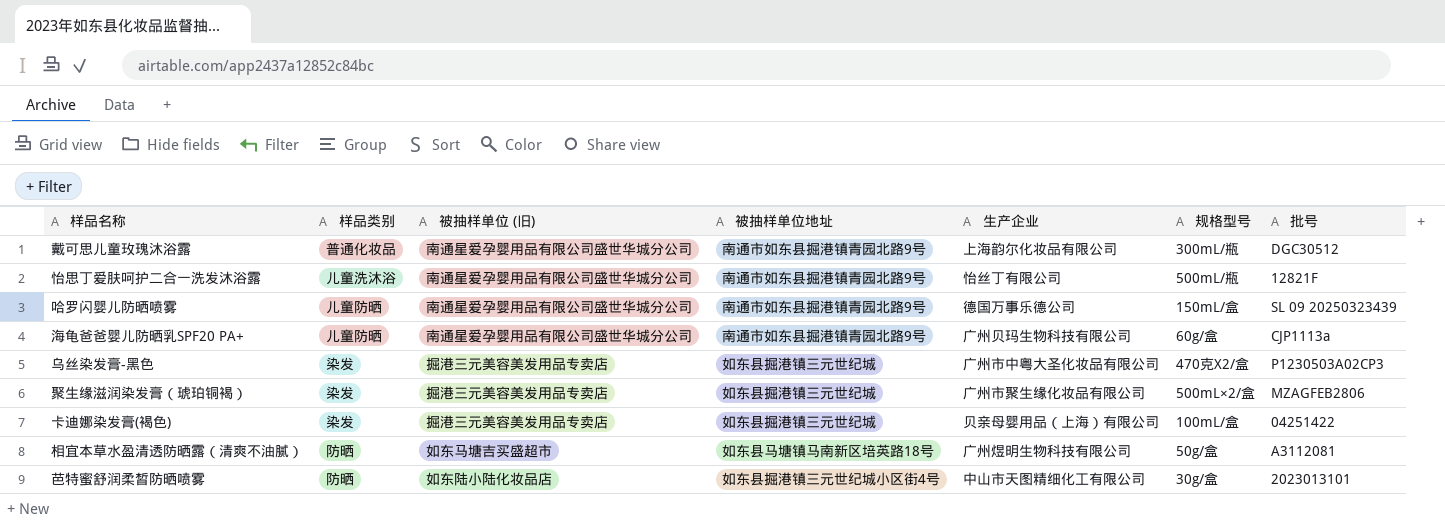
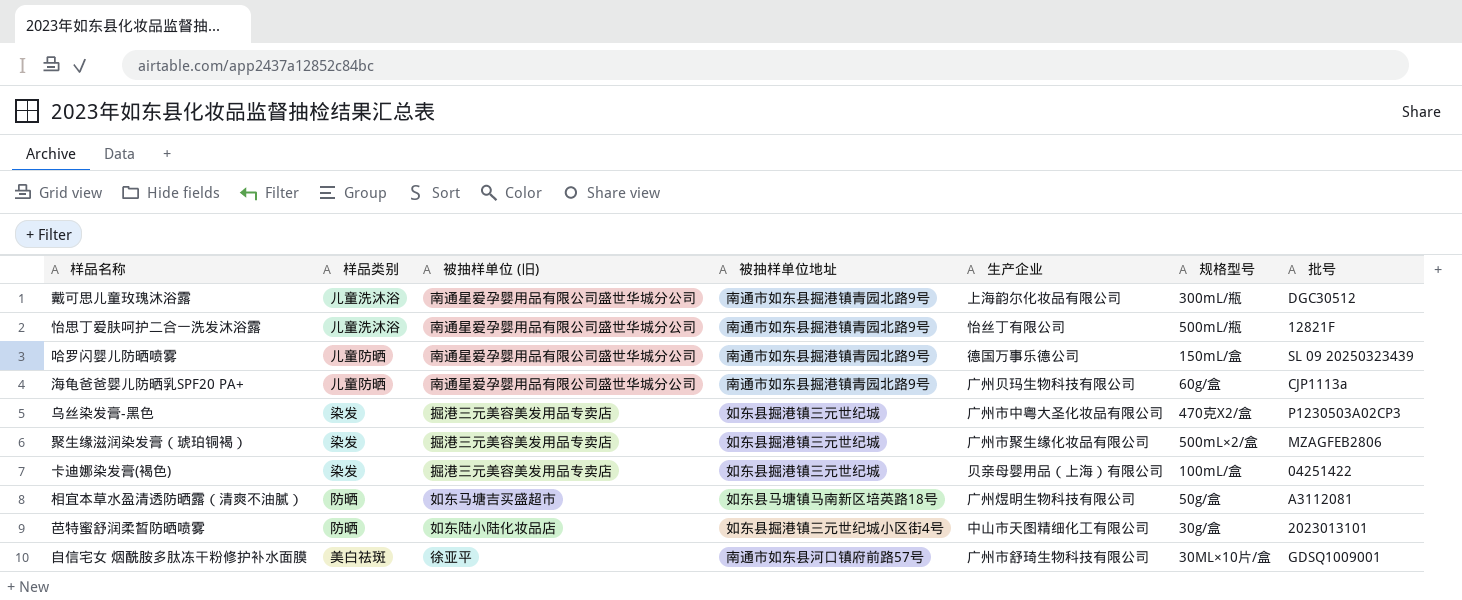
戴可思儿童玫瑰沐浴露 | 样品类别: 普通化妆品 -> 儿童洗沐浴
row 自信宅女 烟酰胺多肽冻干粉修护补水面膜: none -> 美白祛斑 | 徐亚平 | 南通市如东县河口镇府前路57号 | 广州市舒琦生物科技有限公司 | 30ML×10片/盒 | GDSQ1009001

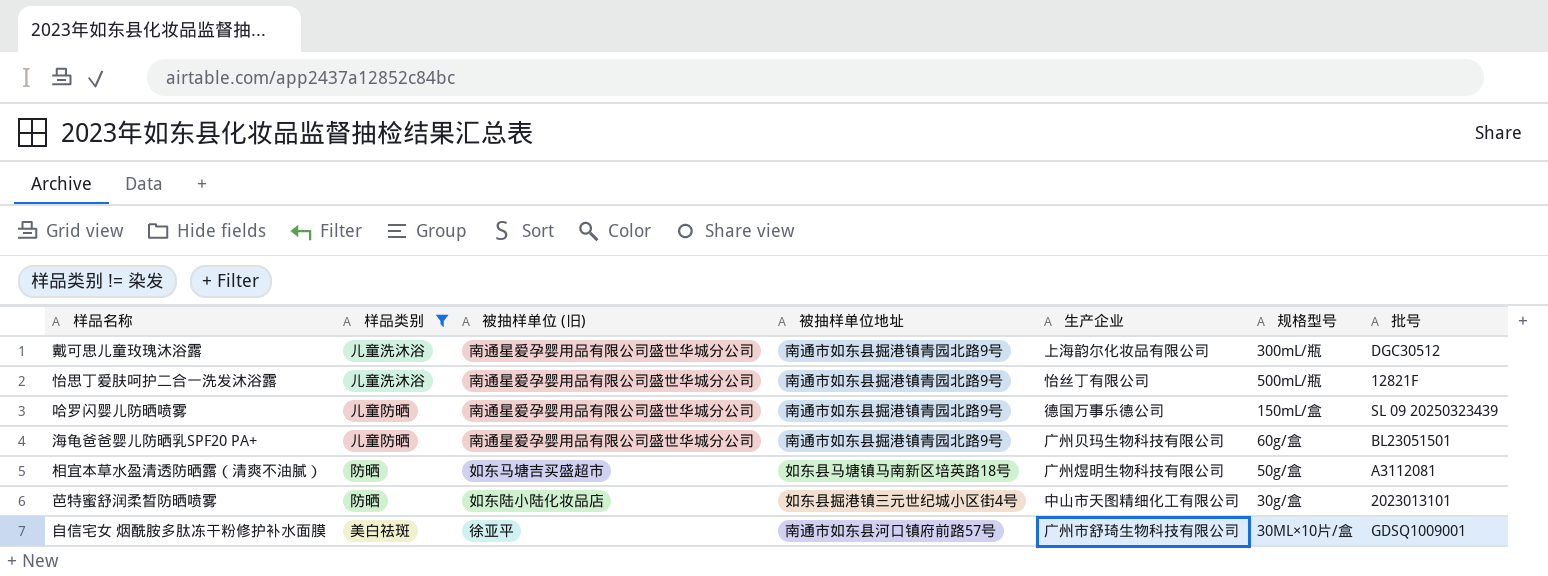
filter: none -> 样品类别 != 染发
海龟爸爸婴儿防晒乳SPF20 PA+ | 批号: CJP1113a -> BL23051501

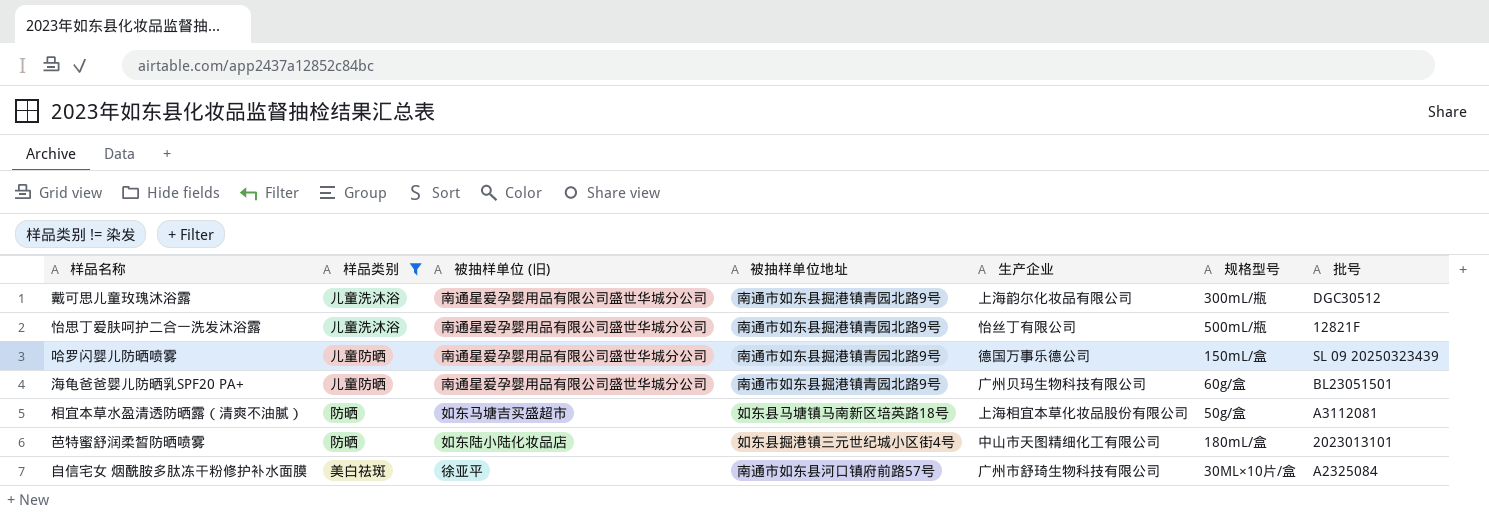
相宜本草水盈清透防晒露（清爽不油腻） | 生产企业: 广州煜明生物科技有限公司 -> 上海相宜本草化妆品股份有限公司
芭特蜜舒润柔皙防晒喷雾 | 规格型号: 30g/盒 -> 180mL/盒
自信宅女 烟酰胺多肽冻干粉修护补水面膜 | 批号: GDSQ1009001 -> A2325084

